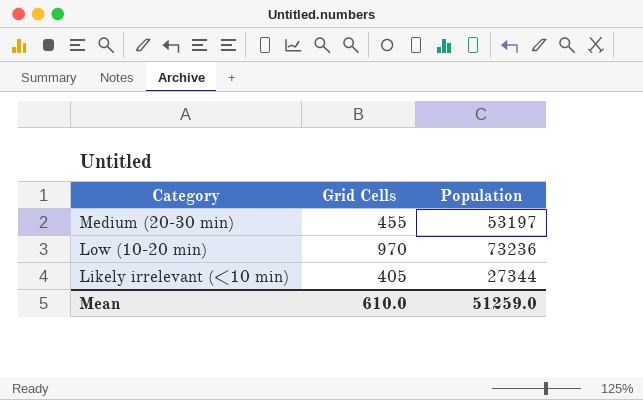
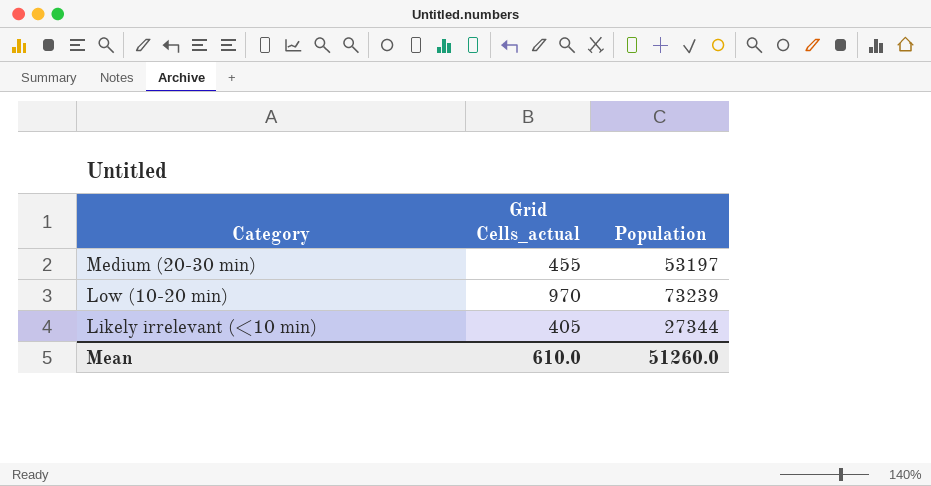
column name: Grid Cells -> Grid Cells_actual
Low (10-20 min) | Population: 73236 -> 73239
Mean | Population: 51259.0 -> 51260.0

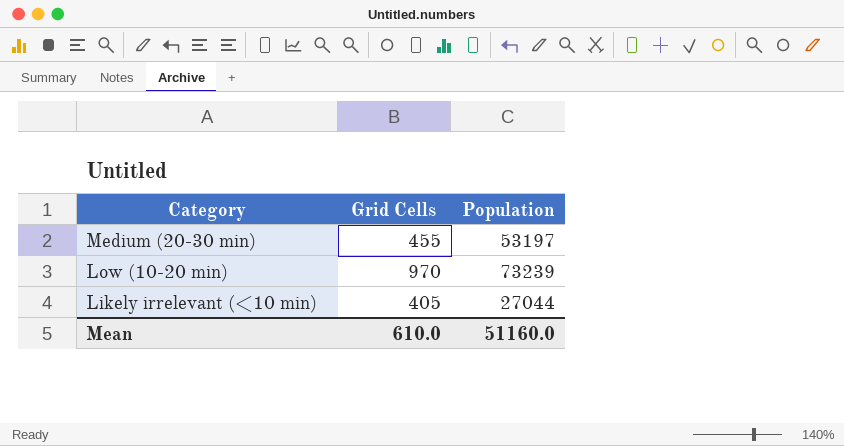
column name: Grid Cells_actual -> Grid Cells
Likely irrelevant (<10 min) | Population: 27344 -> 27044
Mean | Population: 51260.0 -> 51160.0

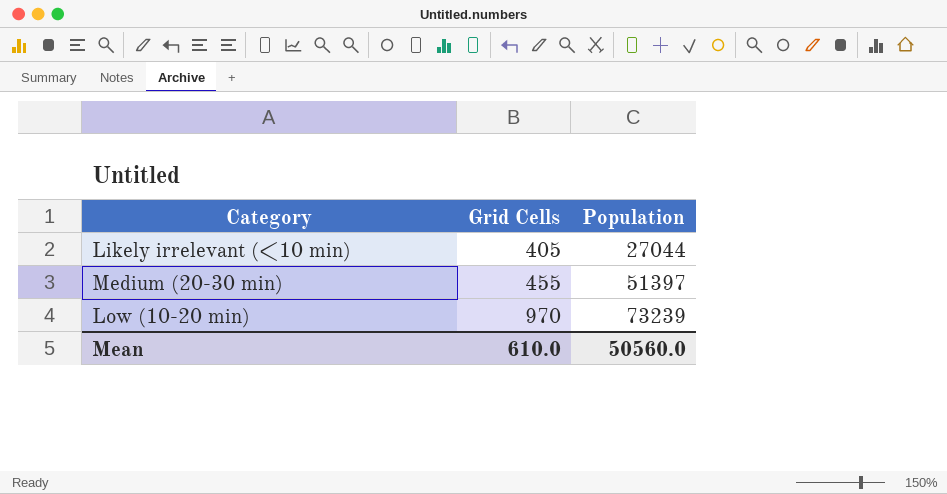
row order: Category descending -> Grid Cells ascending
Medium (20-30 min) | Population: 53197 -> 51397
Mean | Population: 51160.0 -> 50560.0

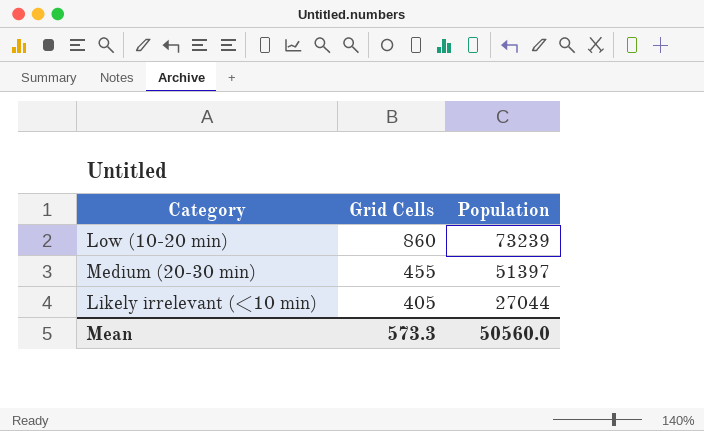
row order: Grid Cells ascending -> Grid Cells descending
Low (10-20 min) | Grid Cells: 970 -> 860
Mean | Grid Cells: 610.0 -> 573.3

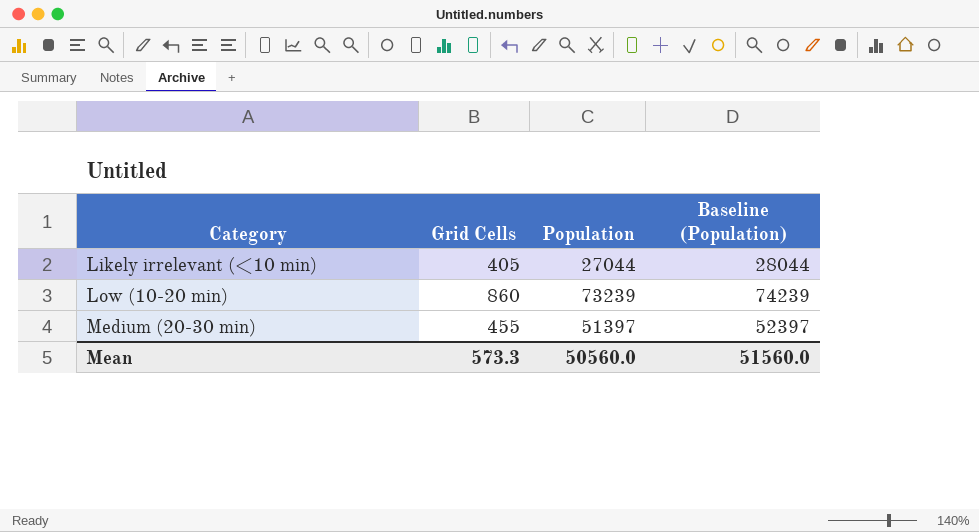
row order: Grid Cells descending -> Category ascending
column Baseline (Population) | formula: none -> [Population] + 1000

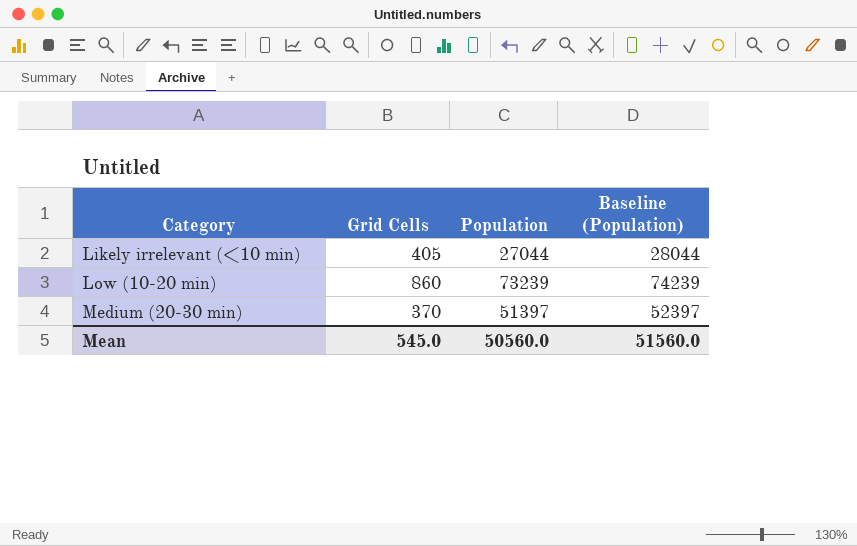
Medium (20-30 min) | Grid Cells: 455 -> 370
Mean | Grid Cells: 573.3 -> 545.0

